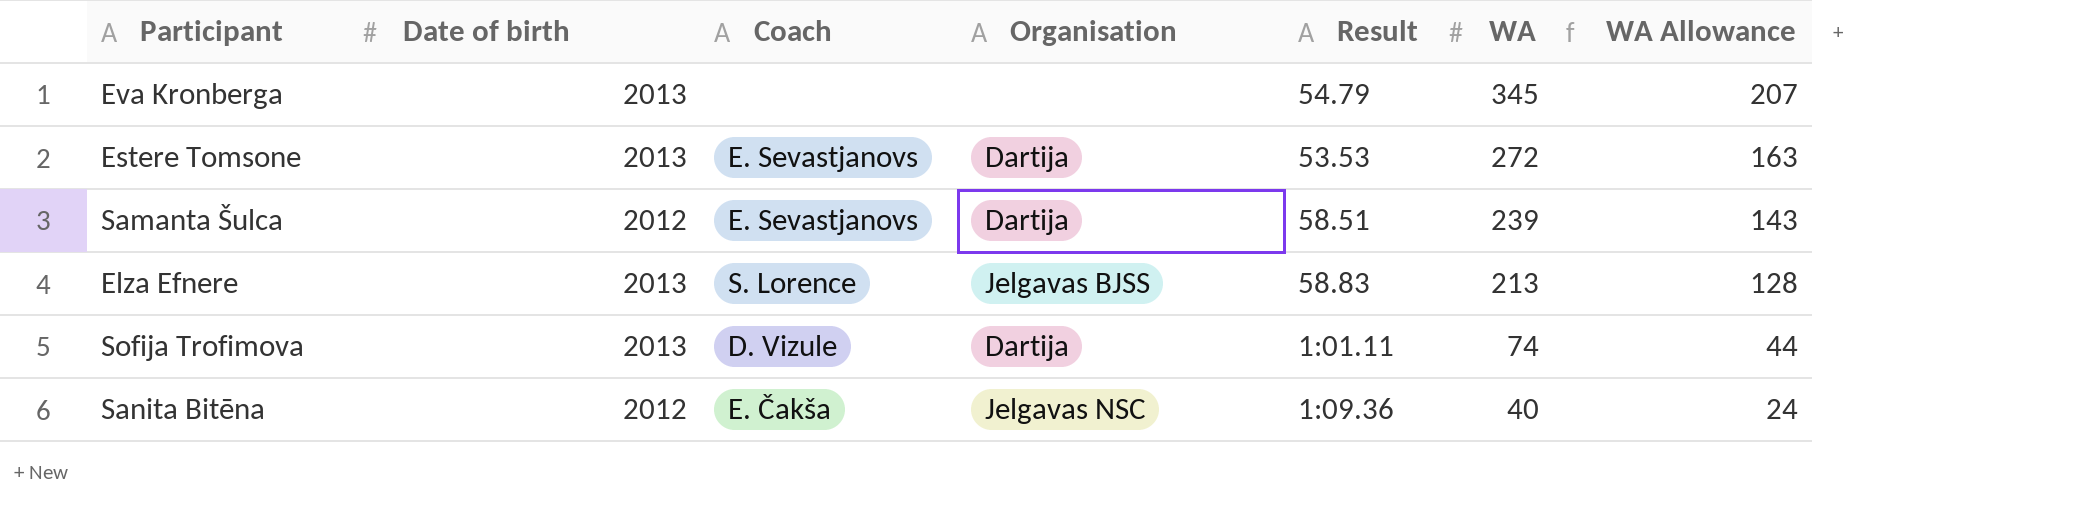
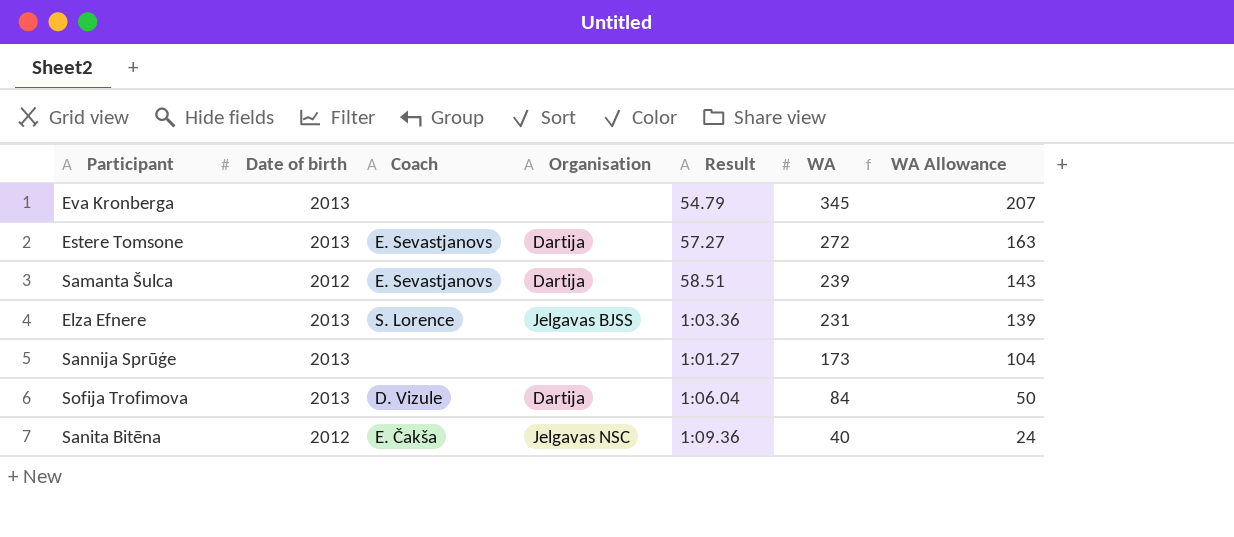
Estere Tomsone | Result: 53.53 -> 57.27
Elza Efnere | Result: 58.83 -> 1:03.36
Elza Efnere | WA: 213 -> 231
Elza Efnere | WA Allowance: 128 -> 139
row Sannija Sprūģe: none -> 2013 | none | none | 1:01.27 | 173 | 104
Sofija Trofimova | Result: 1:01.11 -> 1:06.04
Sofija Trofimova | WA: 74 -> 84
Sofija Trofimova | WA Allowance: 44 -> 50

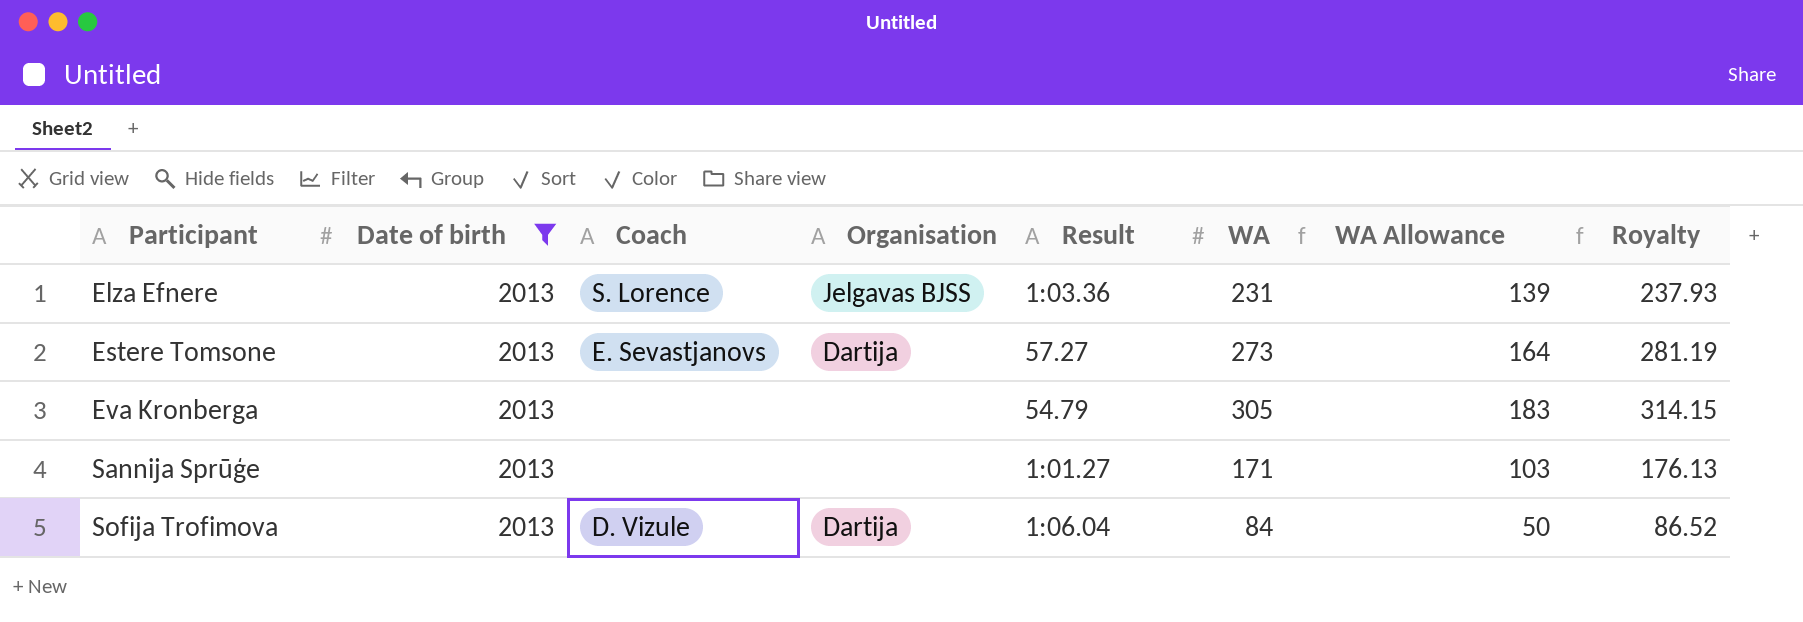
filter: none -> Date of birth = 2013
row order: WA descending -> Participant ascending
column Royalty | formula: none -> [WA] * 1.03
Estere Tomsone | WA: 272 -> 273
Estere Tomsone | WA Allowance: 163 -> 164
Eva Kronberga | WA: 345 -> 305
Eva Kronberga | WA Allowance: 207 -> 183
Sannija Sprūģe | WA: 173 -> 171
Sannija Sprūģe | WA Allowance: 104 -> 103

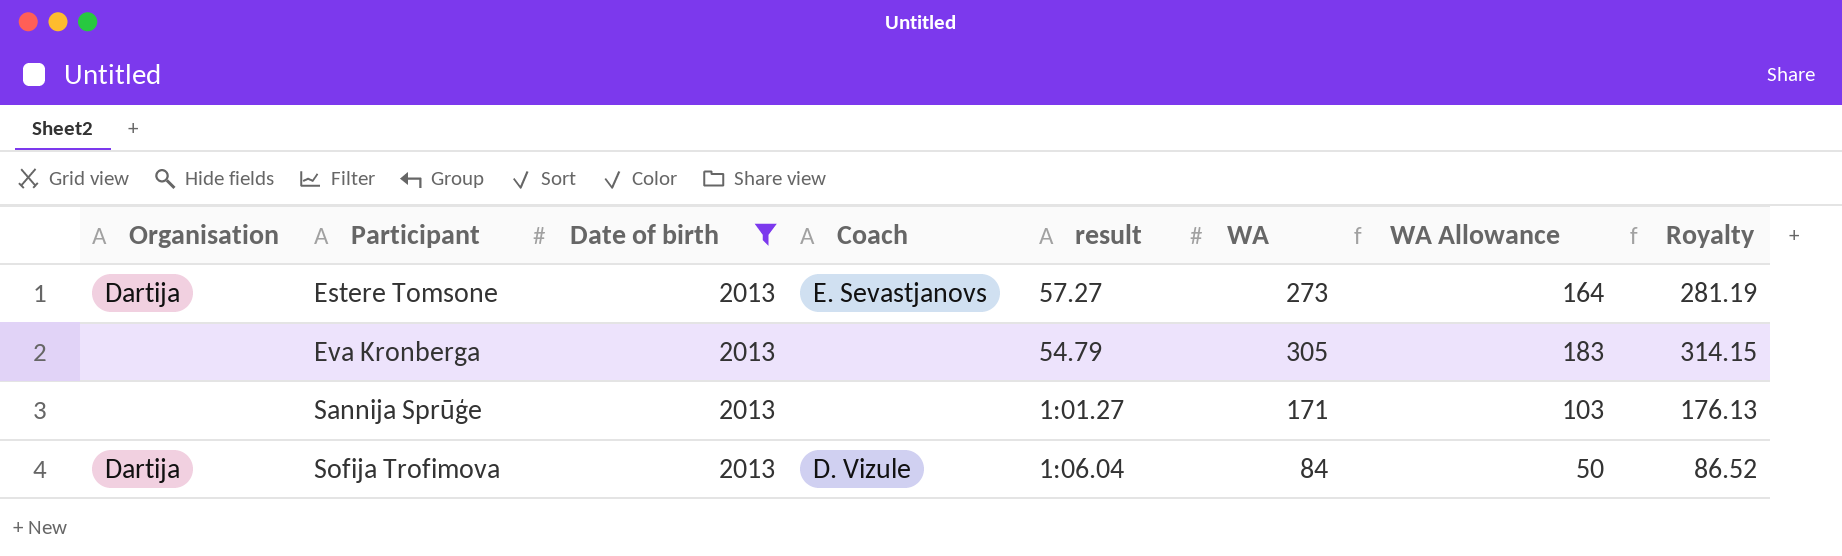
column Organisation | position: 4 -> 1
column name: Result -> result
row Elza Efnere: 2013 | S. Lorence | Jelgavas BJSS | 1:03.36 | 231 | 139 | 237.93 -> none

